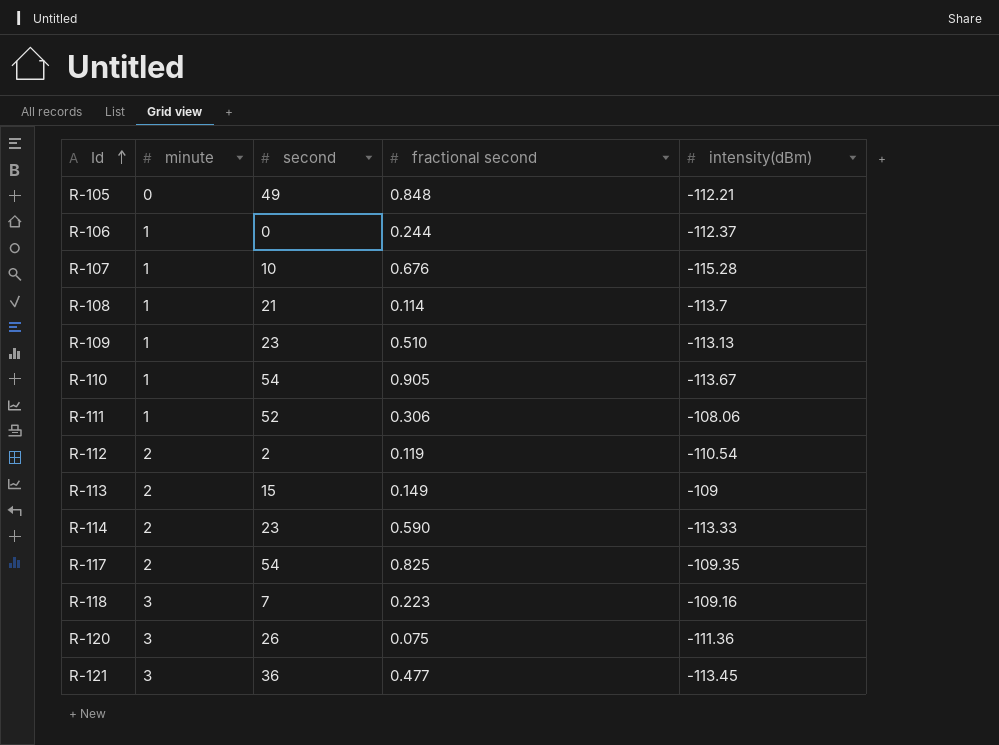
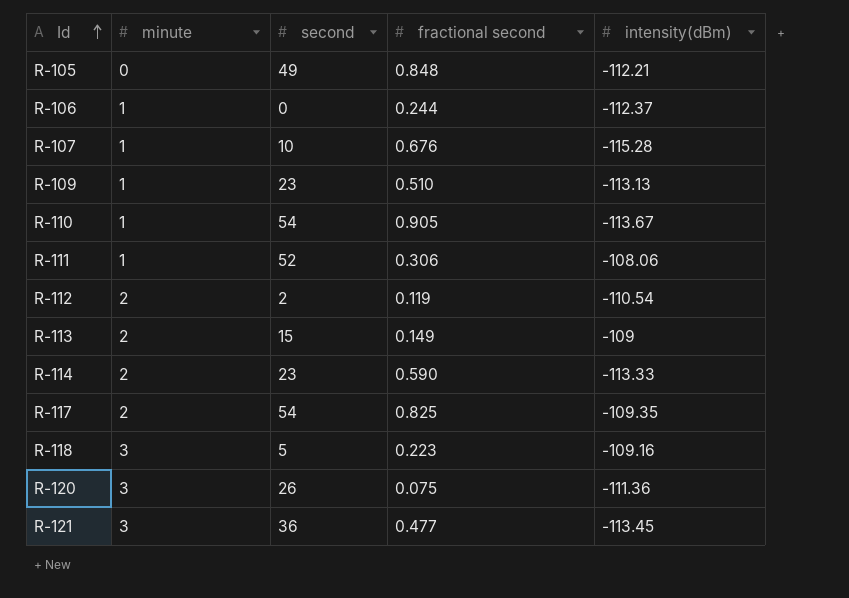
row R-108: 1 | 21 | 0.114 | -113.7 -> none
R-118 | second: 7 -> 5

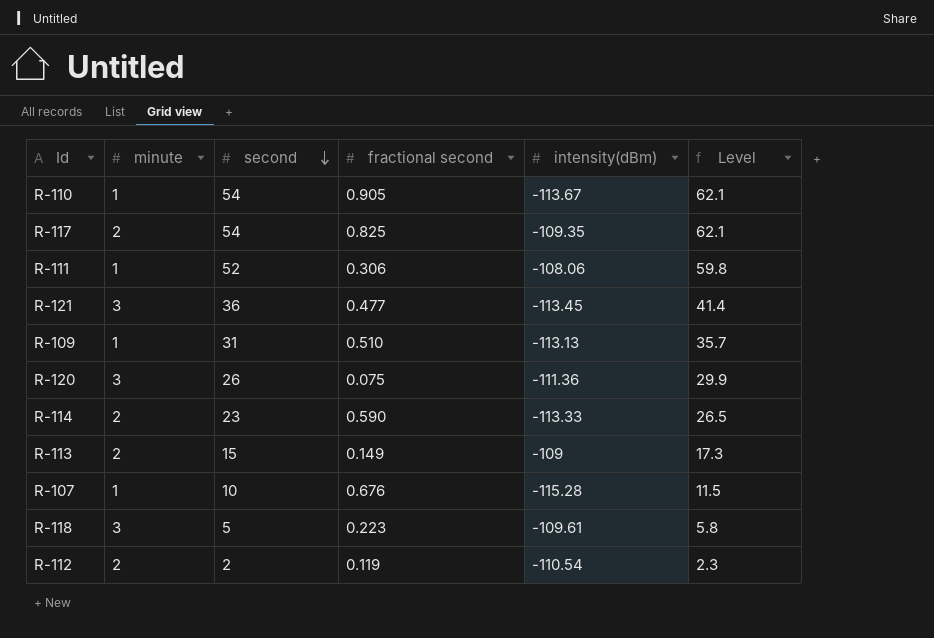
row order: Id ascending -> second descending
column Level | formula: none -> [second] * 1.15
row R-105: 0 | 49 | 0.848 | -112.21 -> none
row R-106: 1 | 0 | 0.244 | -112.37 -> none
R-109 | second: 23 -> 31
R-118 | intensity(dBm): -109.16 -> -109.61

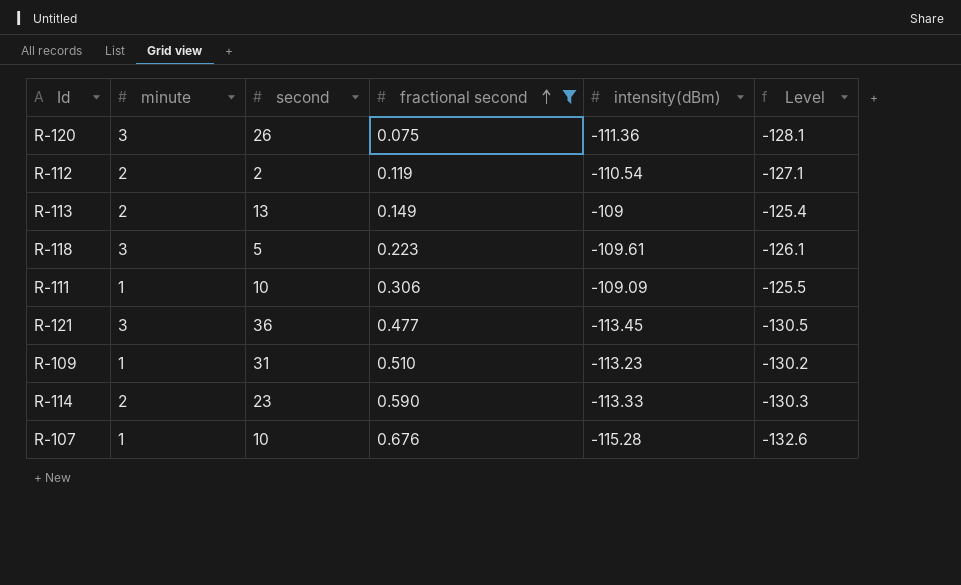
filter: none -> fractional second <= 0.676
row order: second descending -> fractional second ascending
column Level | formula: [second] * 1.15 -> [intensity(dBm)] * 1.15
R-113 | second: 15 -> 13
R-111 | second: 52 -> 10
R-111 | intensity(dBm): -108.06 -> -109.09
R-109 | intensity(dBm): -113.13 -> -113.23

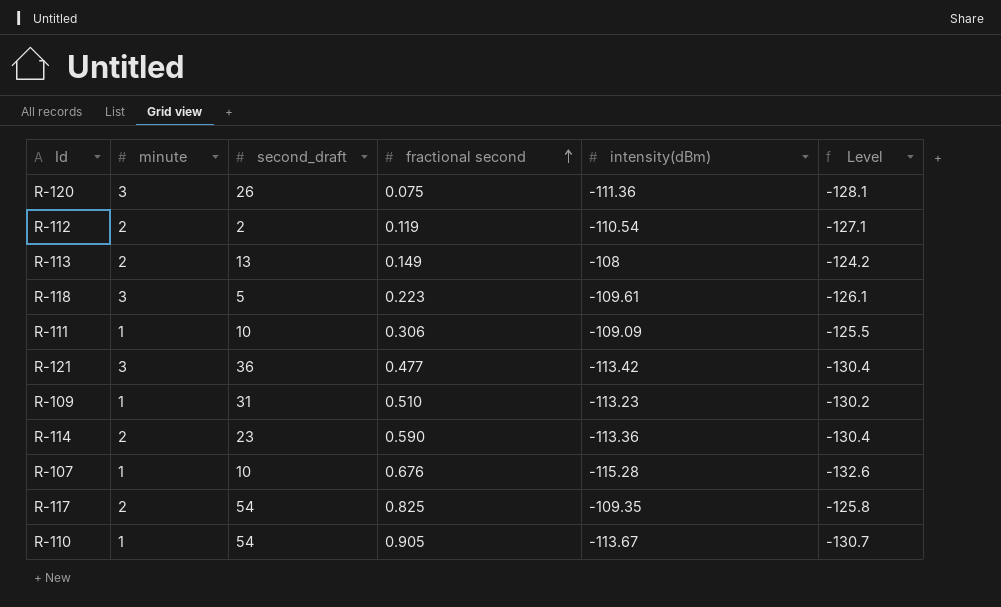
filter: fractional second <= 0.676 -> none
column name: second -> second_draft
R-113 | intensity(dBm): -109 -> -108
R-113 | Level: -125.4 -> -124.2
R-121 | intensity(dBm): -113.45 -> -113.42
R-121 | Level: -130.5 -> -130.4
R-114 | intensity(dBm): -113.33 -> -113.36
R-114 | Level: -130.3 -> -130.4

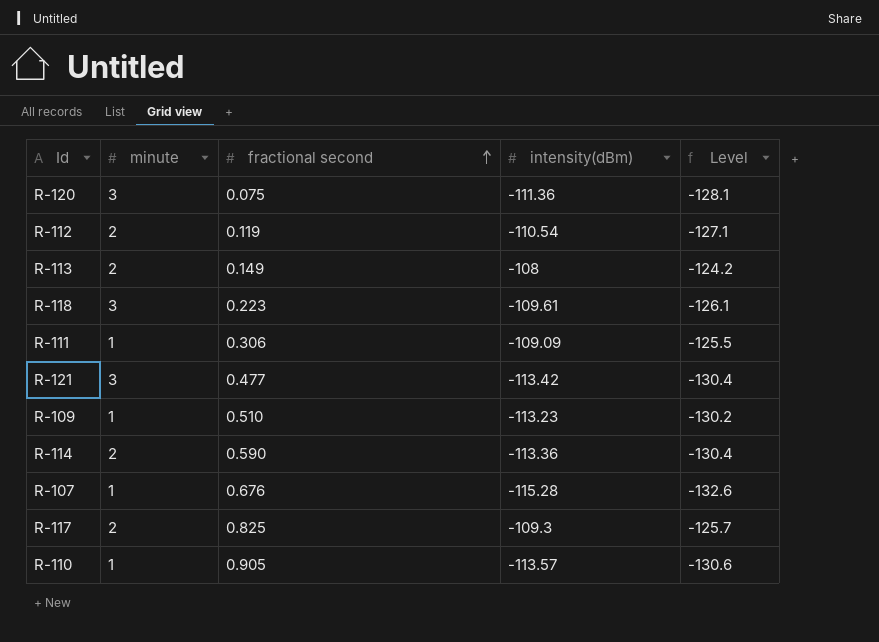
column second_draft | position: 3 -> none
R-117 | intensity(dBm): -109.35 -> -109.3
R-117 | Level: -125.8 -> -125.7
R-110 | intensity(dBm): -113.67 -> -113.57
R-110 | Level: -130.7 -> -130.6

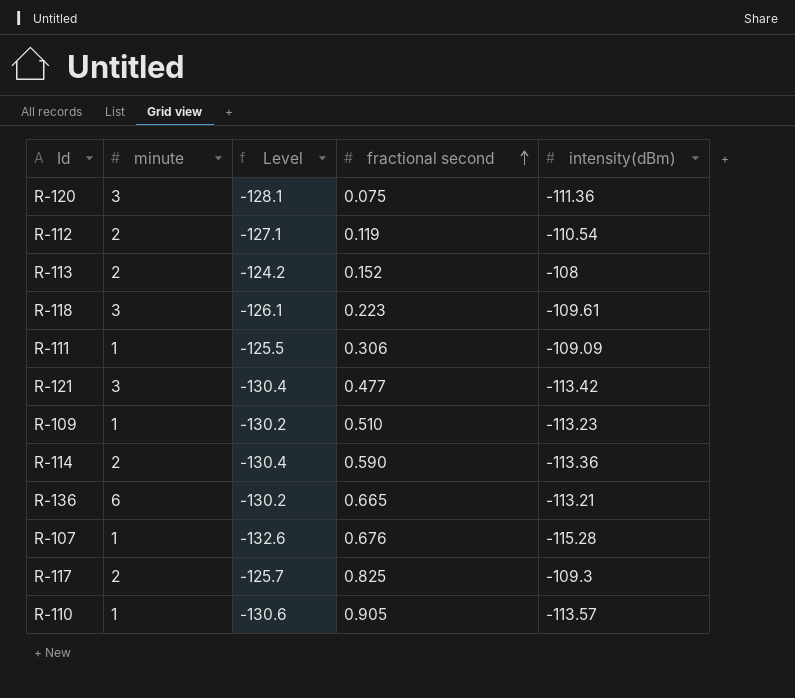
column Level | position: 5 -> 3
R-113 | fractional second: 0.149 -> 0.152
row R-136: none -> 6 | -130.2 | 0.665 | -113.21

